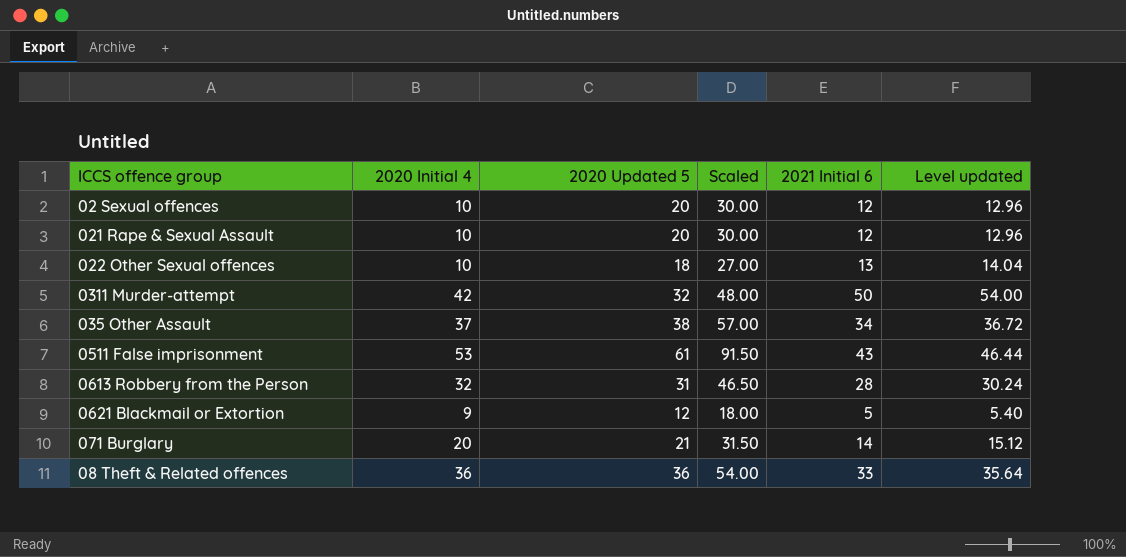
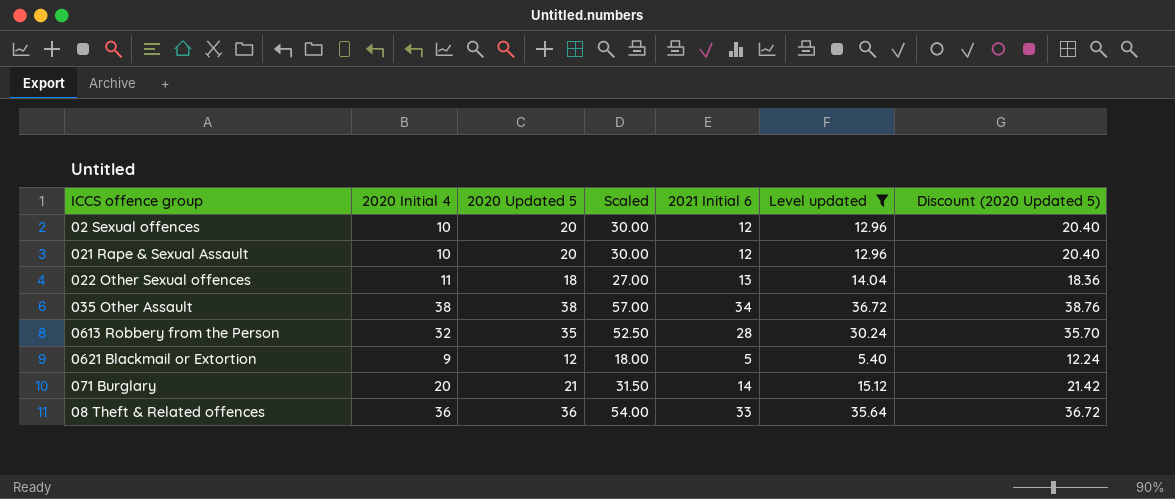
filter: none -> Level updated <= 36.72
column Discount (2020 Updated 5) | formula: none -> [2020 Updated 5] * 1.02
022 Other Sexual offences | 2020 Initial 4: 10 -> 11
035 Other Assault | 2020 Initial 4: 37 -> 38
0613 Robbery from the Person | 2020 Updated 5: 31 -> 35
0613 Robbery from the Person | Scaled: 46.50 -> 52.50

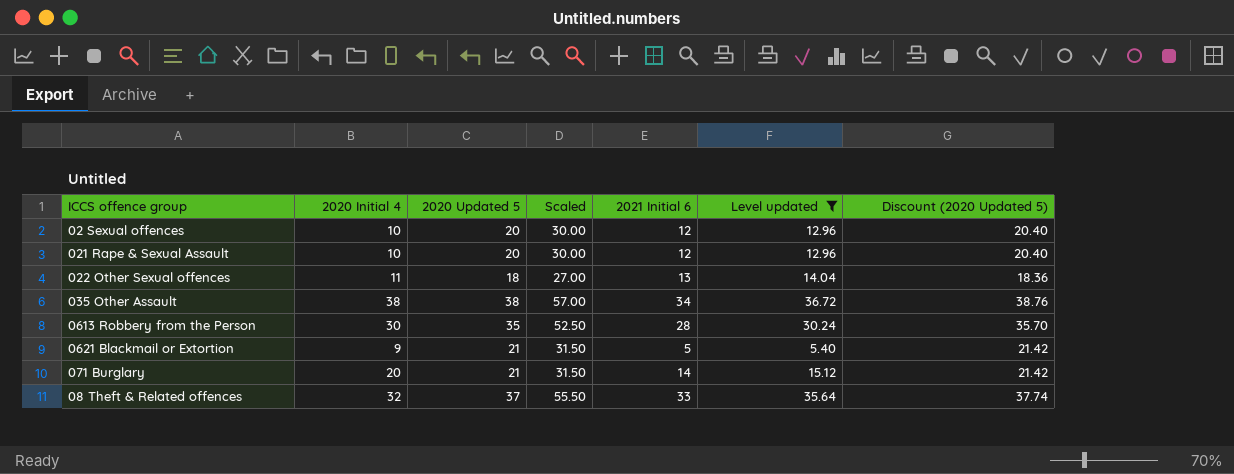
0613 Robbery from the Person | 2020 Initial 4: 32 -> 30
0621 Blackmail or Extortion | 2020 Updated 5: 12 -> 21
0621 Blackmail or Extortion | Scaled: 18.00 -> 31.50
0621 Blackmail or Extortion | Discount (2020 Updated 5): 12.24 -> 21.42
08 Theft & Related offences | 2020 Initial 4: 36 -> 32
08 Theft & Related offences | 2020 Updated 5: 36 -> 37
08 Theft & Related offences | Scaled: 54.00 -> 55.50
08 Theft & Related offences | Discount (2020 Updated 5): 36.72 -> 37.74

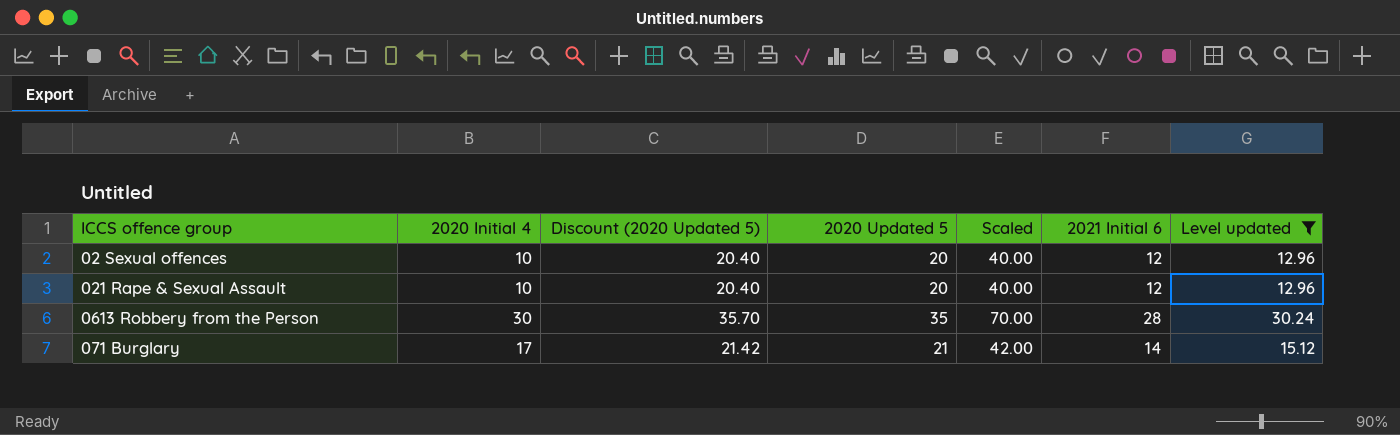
column Discount (2020 Updated 5) | position: 7 -> 3
column Scaled | formula: [2020 Updated 5] * 1.5 -> [2020 Updated 5] * 2
row 022 Other Sexual offences: 11 | 18 | 27.00 | 13 | 14.04 | 18.36 -> none
row 035 Other Assault: 38 | 38 | 57.00 | 34 | 36.72 | 38.76 -> none
row 0621 Blackmail or Extortion: 9 | 21 | 31.50 | 5 | 5.40 | 21.42 -> none
row 08 Theft & Related offences: 32 | 37 | 55.50 | 33 | 35.64 | 37.74 -> none
071 Burglary | 2020 Initial 4: 20 -> 17

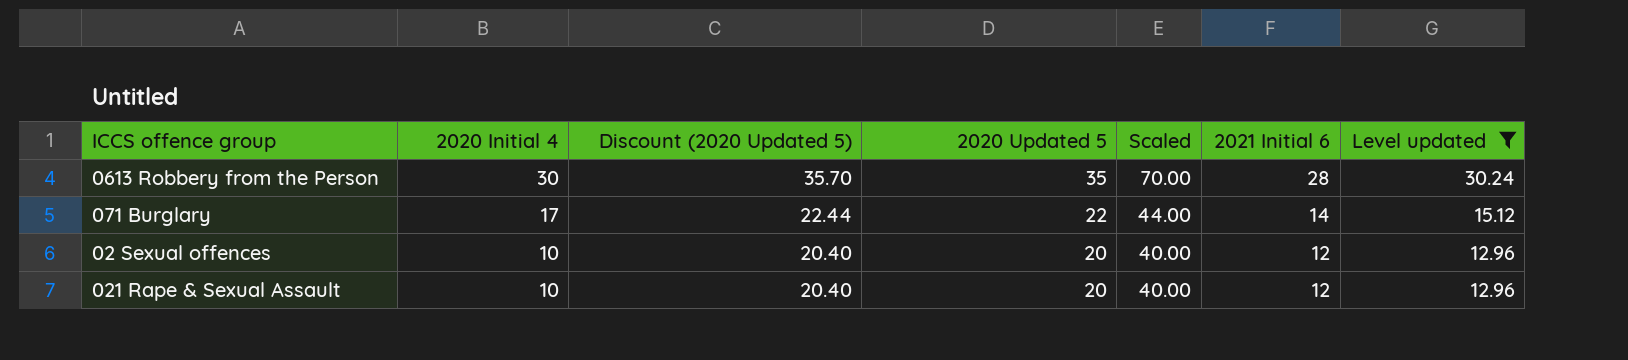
row order: none -> 2020 Initial 4 descending
071 Burglary | Discount (2020 Updated 5): 21.42 -> 22.44
071 Burglary | 2020 Updated 5: 21 -> 22
071 Burglary | Scaled: 42.00 -> 44.00

